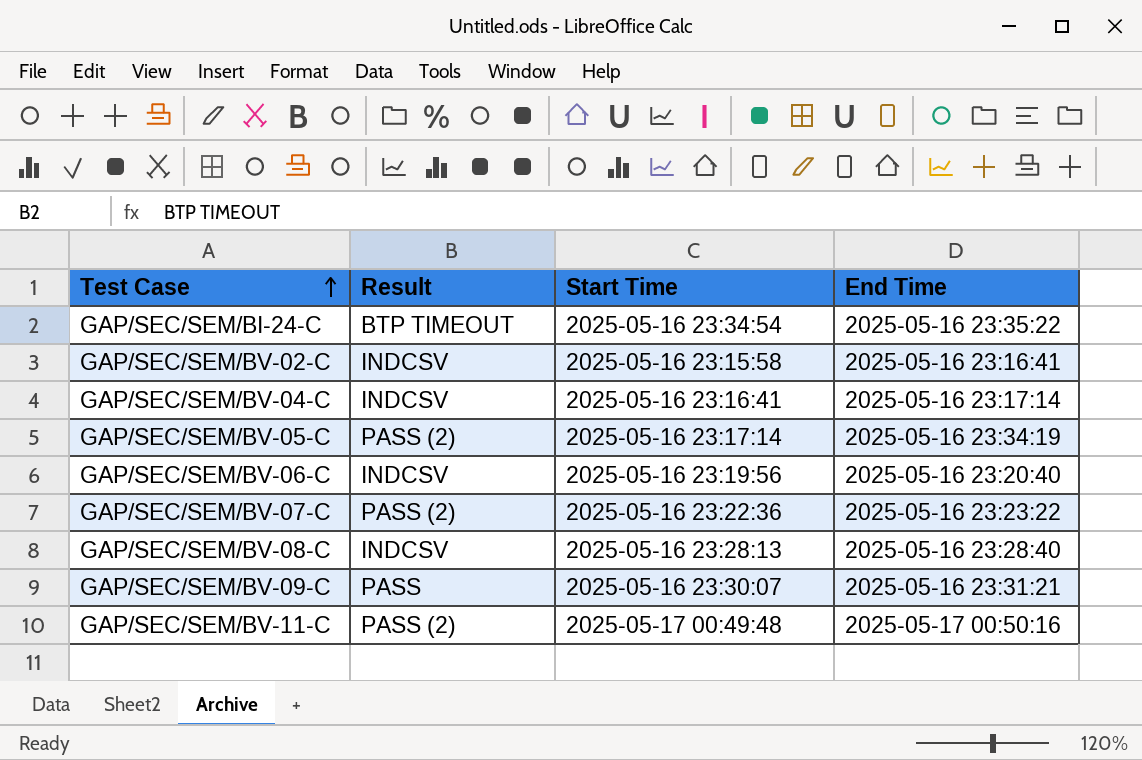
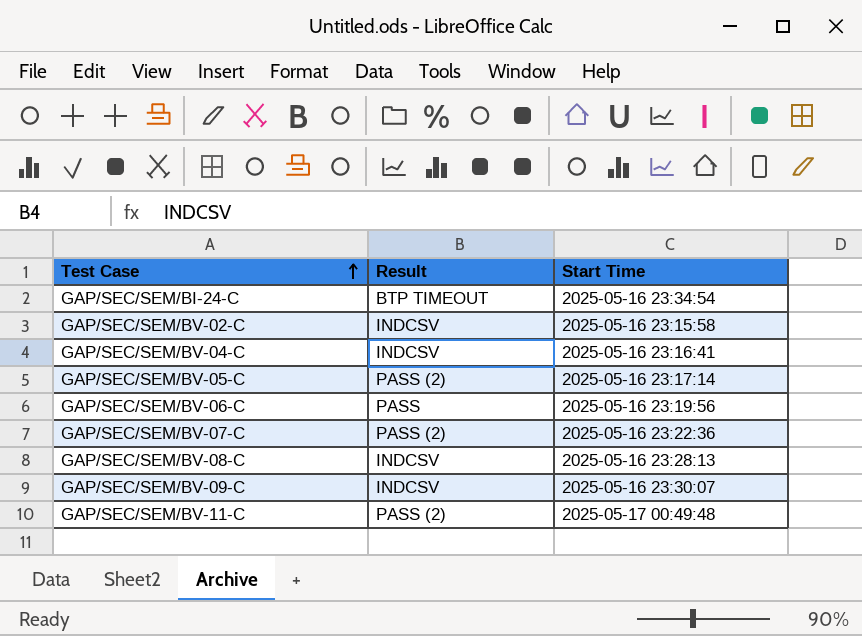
column End Time | position: 4 -> none
GAP/SEC/SEM/BV-06-C | Result: INDCSV -> PASS
GAP/SEC/SEM/BV-09-C | Result: PASS -> INDCSV

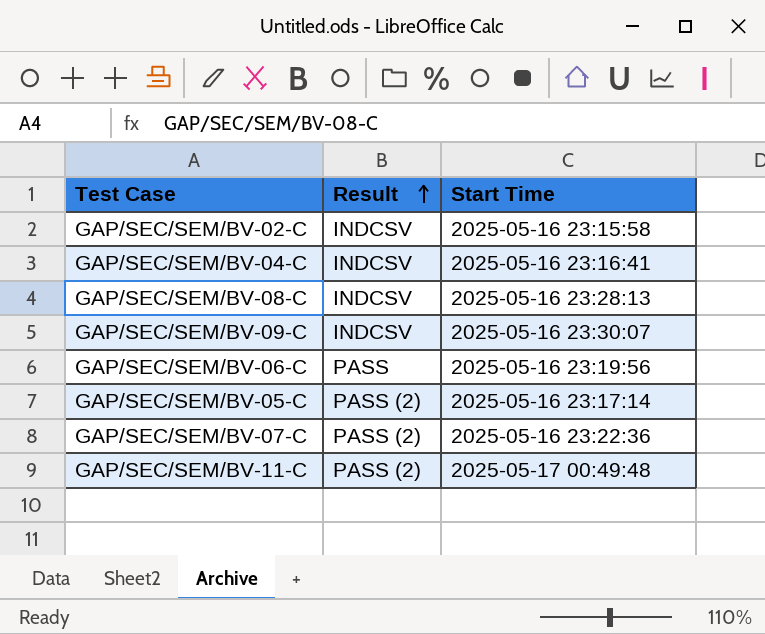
row order: Test Case ascending -> Result ascending
row GAP/SEC/SEM/BI-24-C: BTP TIMEOUT | 2025-05-16 23:34:54 -> none

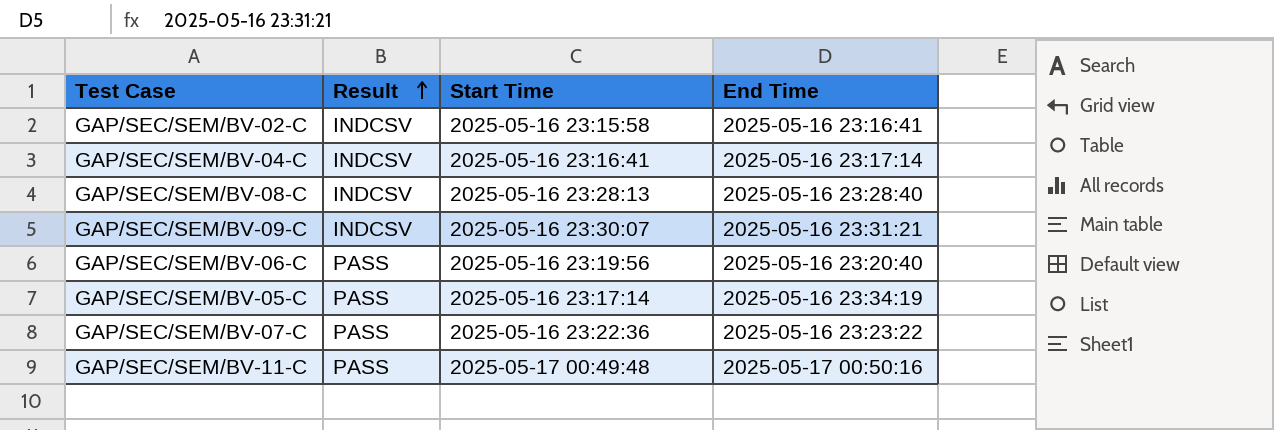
column End Time | position: none -> 4
GAP/SEC/SEM/BV-05-C | Result: PASS (2) -> PASS
GAP/SEC/SEM/BV-07-C | Result: PASS (2) -> PASS
GAP/SEC/SEM/BV-11-C | Result: PASS (2) -> PASS

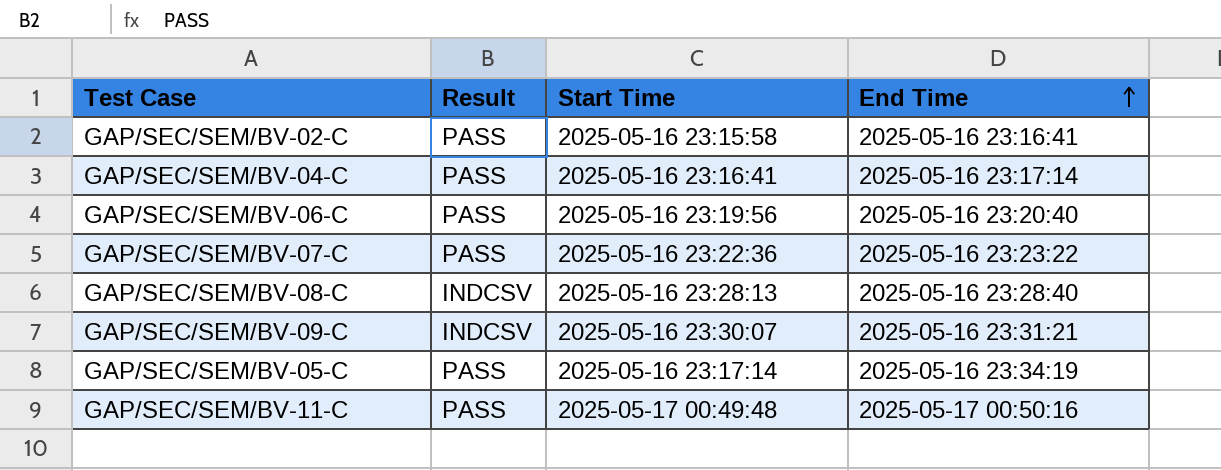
row order: Result ascending -> End Time ascending
GAP/SEC/SEM/BV-02-C | Result: INDCSV -> PASS
GAP/SEC/SEM/BV-04-C | Result: INDCSV -> PASS

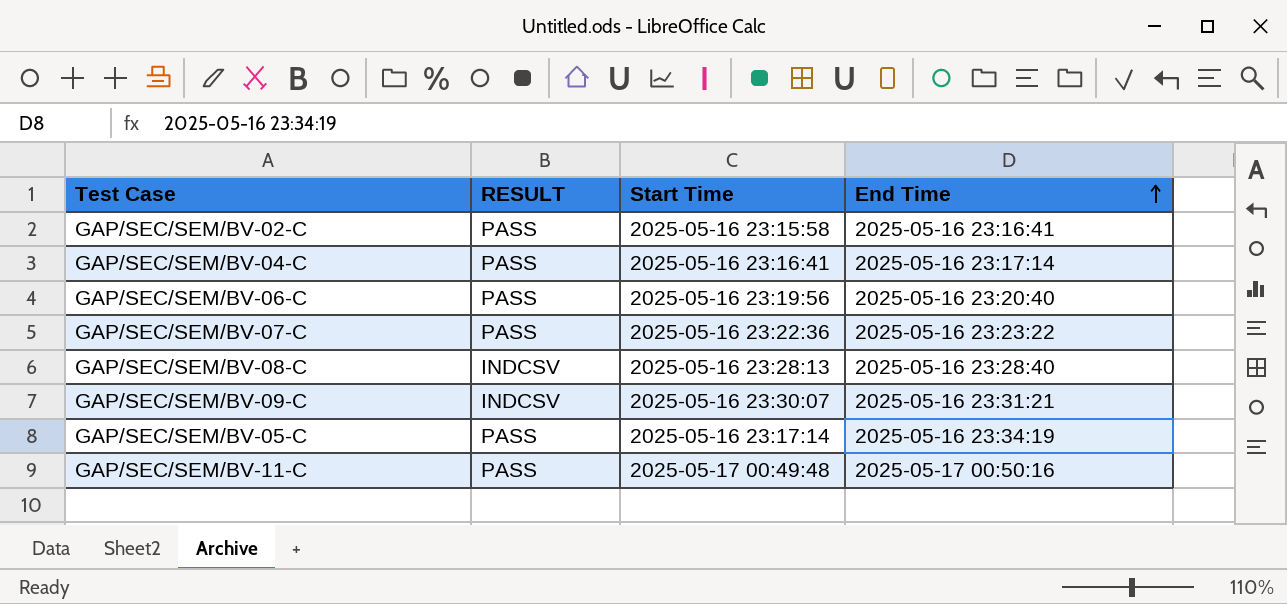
column name: Result -> RESULT

